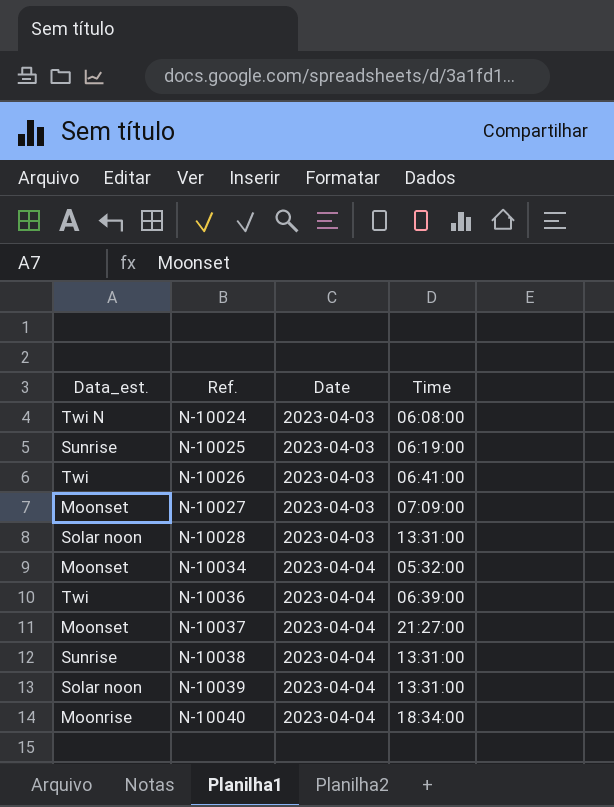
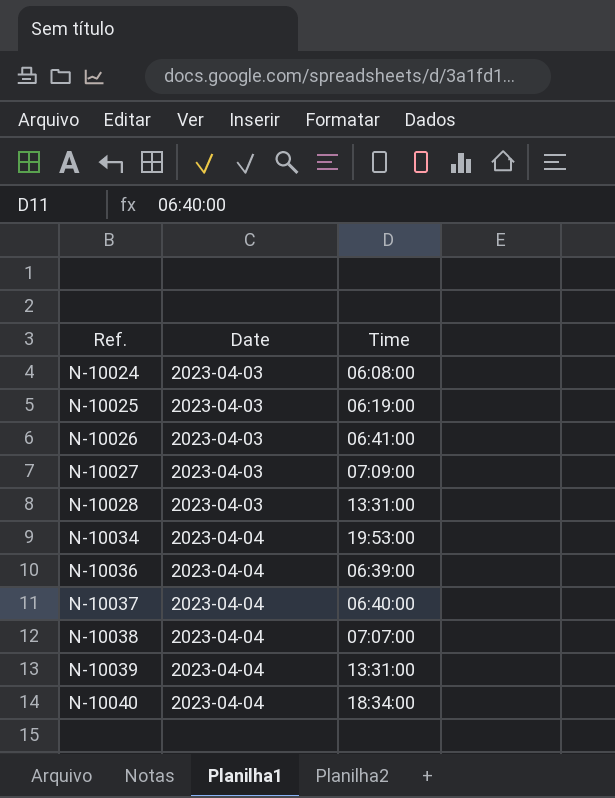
column Data_est. | position: 1 -> none
N-10034 | Time: 05:32:00 -> 19:53:00
N-10037 | Time: 21:27:00 -> 06:40:00
N-10038 | Time: 13:31:00 -> 07:07:00

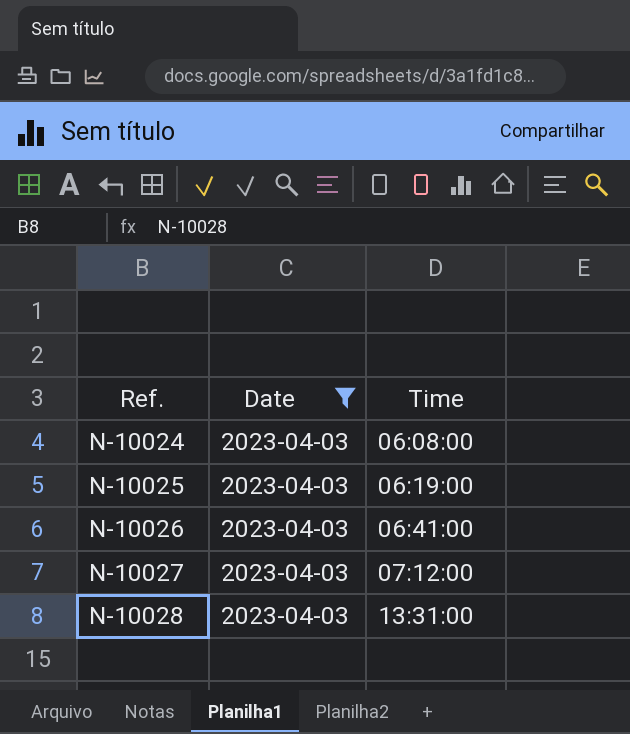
filter: none -> Date = 2023-04-03
N-10027 | Time: 07:09:00 -> 07:12:00

